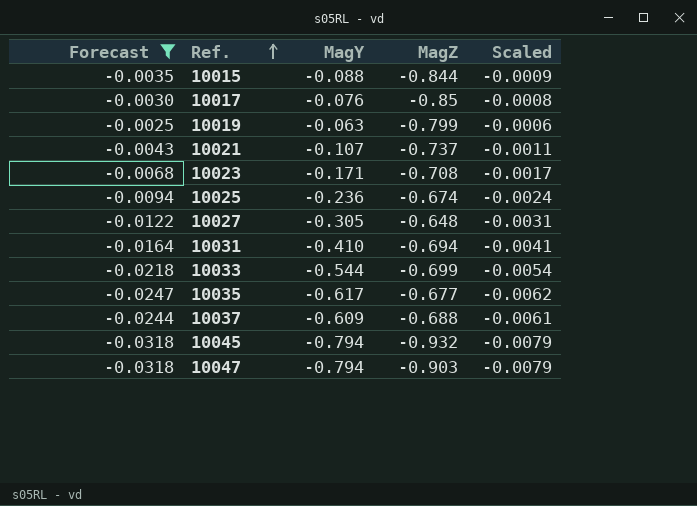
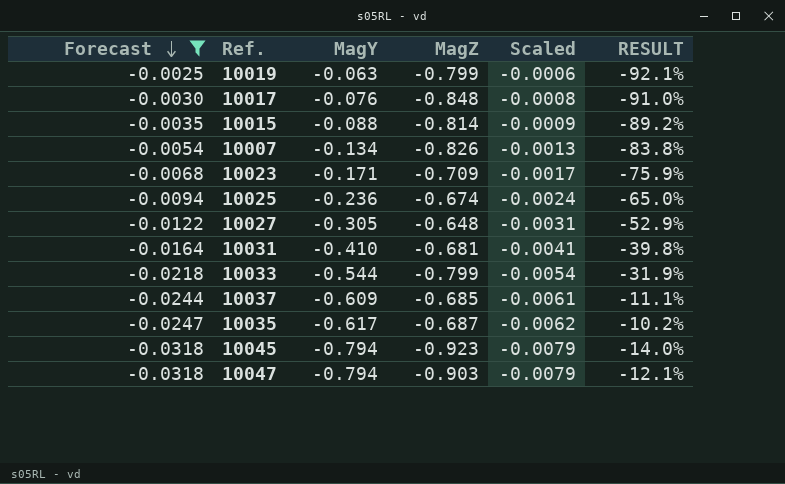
row order: Ref. ascending -> Forecast descending
column RESULT | formula: none -> ([MagY] - [MagZ]) / [MagZ]
row 10021: -0.0043 | -0.107 | -0.737 | -0.0011 -> none
10017 | MagZ: -0.85 -> -0.848
10015 | MagZ: -0.844 -> -0.814
row 10007: none -> -0.0054 | -0.134 | -0.826 | -0.0013 | -83.8%
10023 | MagZ: -0.708 -> -0.709
10031 | MagZ: -0.694 -> -0.681
10033 | MagZ: -0.699 -> -0.799
10037 | MagZ: -0.688 -> -0.685
10035 | MagZ: -0.677 -> -0.687
10045 | MagZ: -0.932 -> -0.923

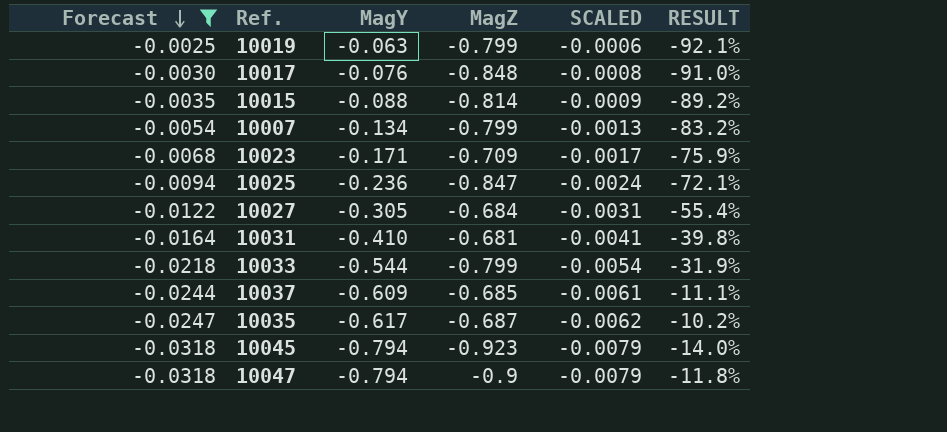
column name: Scaled -> SCALED
10007 | MagZ: -0.826 -> -0.799
10007 | RESULT: -83.8% -> -83.2%
10025 | MagZ: -0.674 -> -0.847
10025 | RESULT: -65.0% -> -72.1%
10027 | MagZ: -0.648 -> -0.684
10027 | RESULT: -52.9% -> -55.4%
10047 | MagZ: -0.903 -> -0.9
10047 | RESULT: -12.1% -> -11.8%

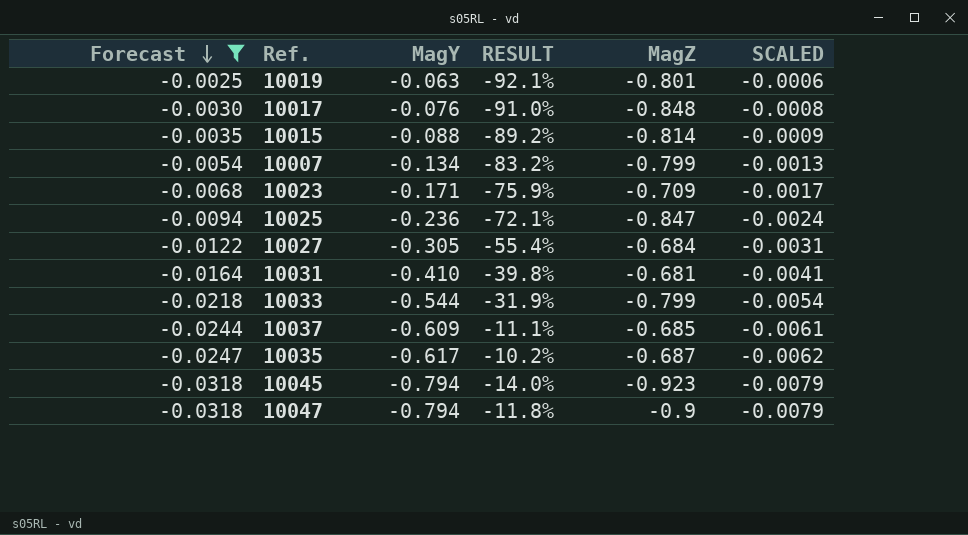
column RESULT | position: 6 -> 4
10019 | MagZ: -0.799 -> -0.801

